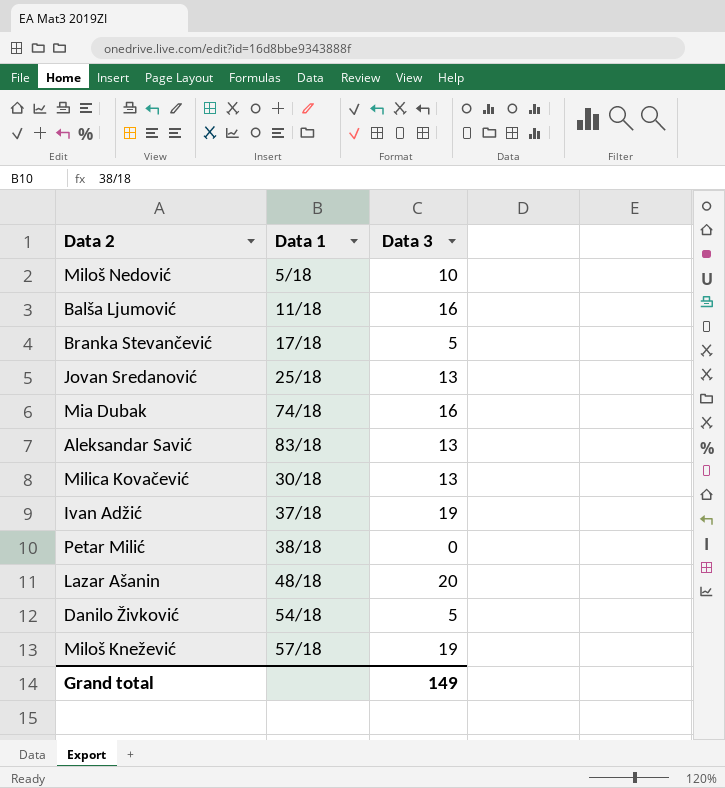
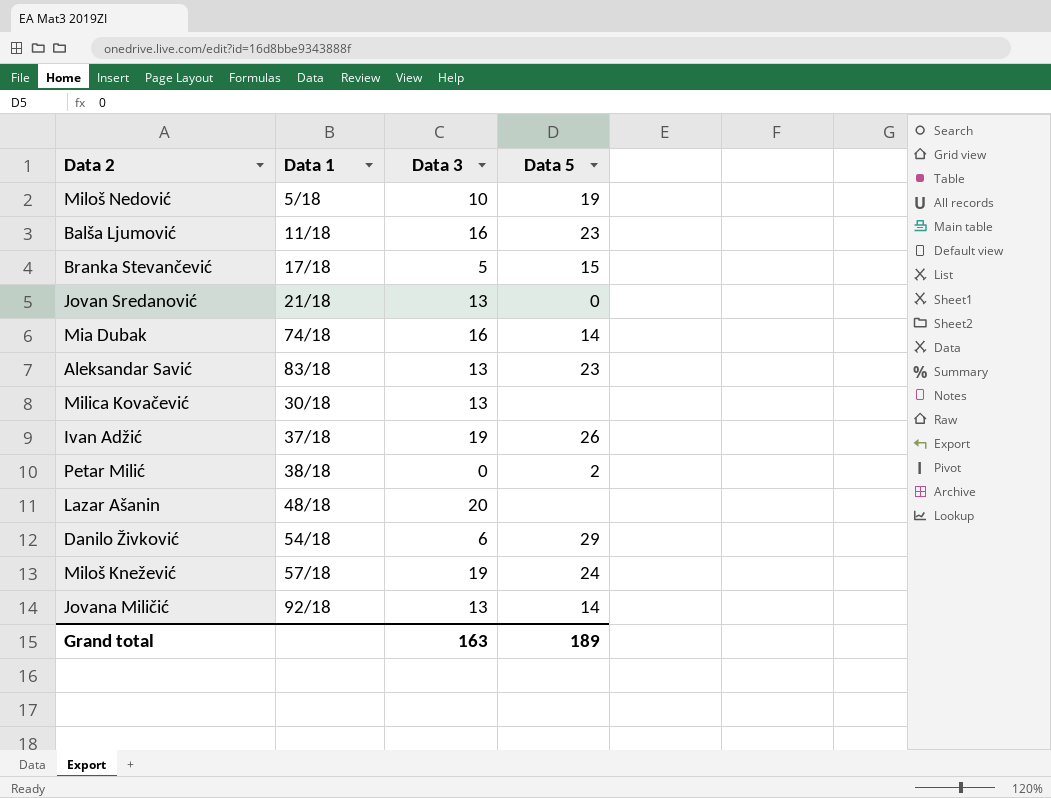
column Data 5 | position: none -> 4
Jovan Sredanović | Data 1: 25/18 -> 21/18
Danilo Živković | Data 3: 5 -> 6
row Jovana Miličić: none -> 92/18 | 13 | 14
Grand total | Data 3: 149 -> 163

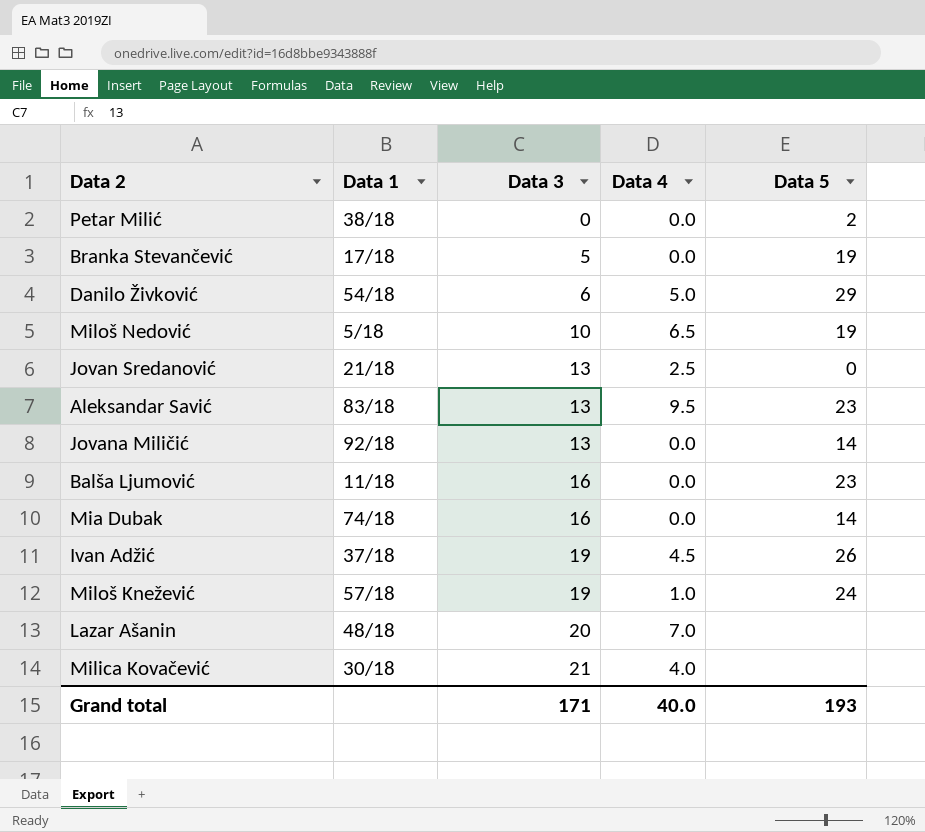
row order: none -> Data 3 ascending
column Data 4 | position: none -> 4
Branka Stevančević | Data 5: 15 -> 19
Milica Kovačević | Data 3: 13 -> 21
Grand total | Data 3: 163 -> 171
Grand total | Data 5: 189 -> 193

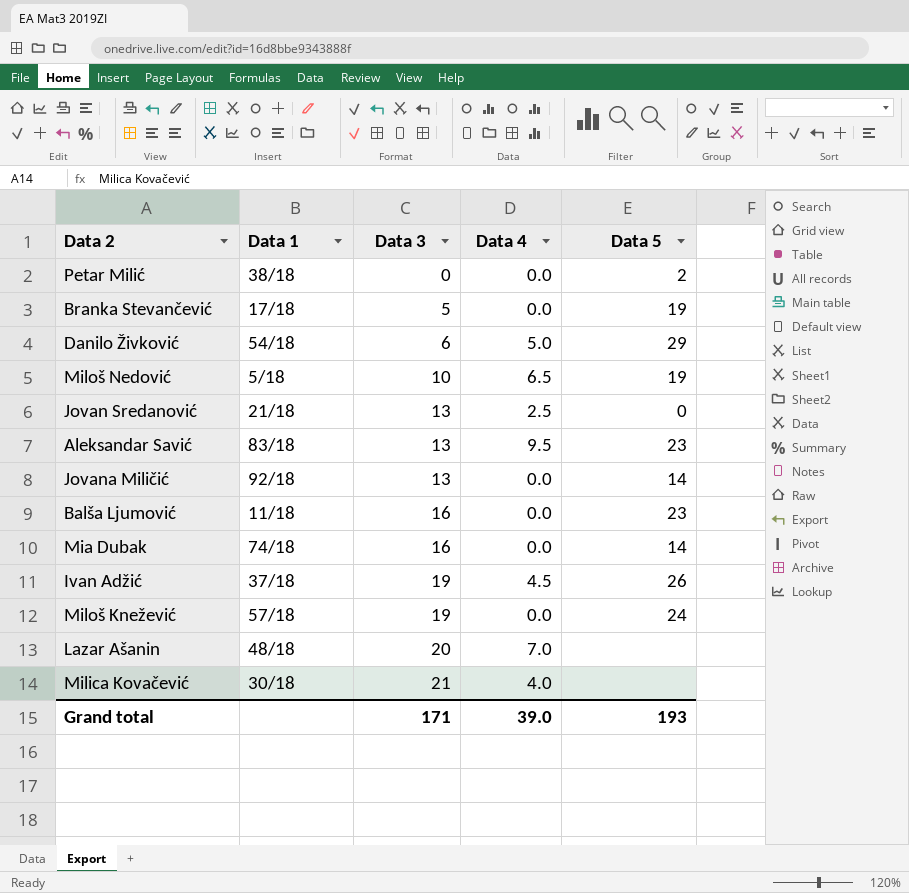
Miloš Knežević | Data 4: 1.0 -> 0.0
Grand total | Data 4: 40.0 -> 39.0

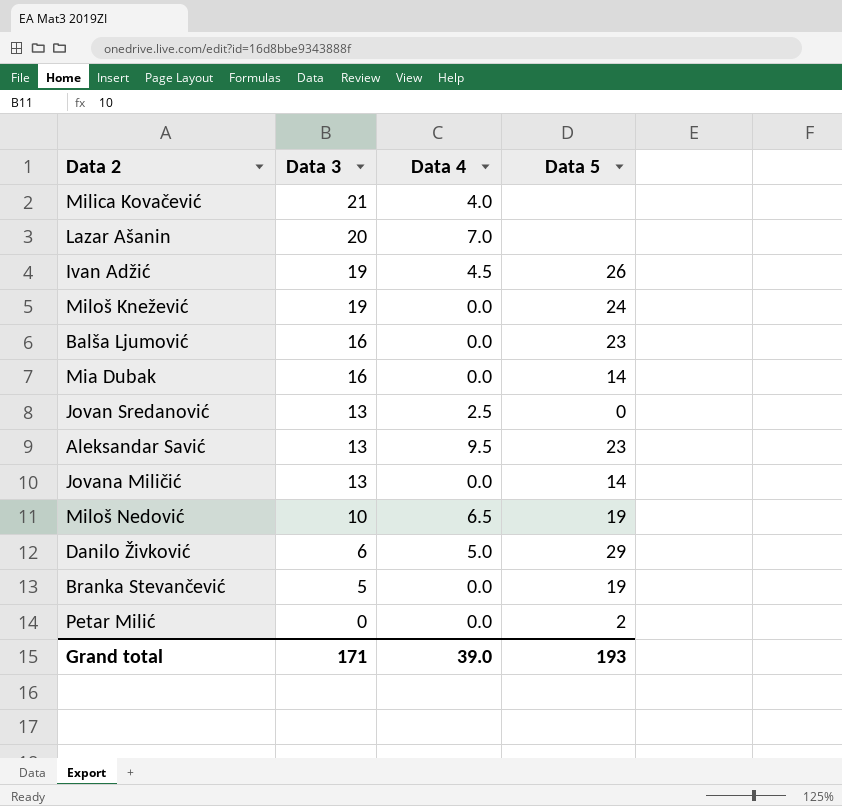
row order: Data 3 ascending -> Data 3 descending
column Data 1 | position: 2 -> none

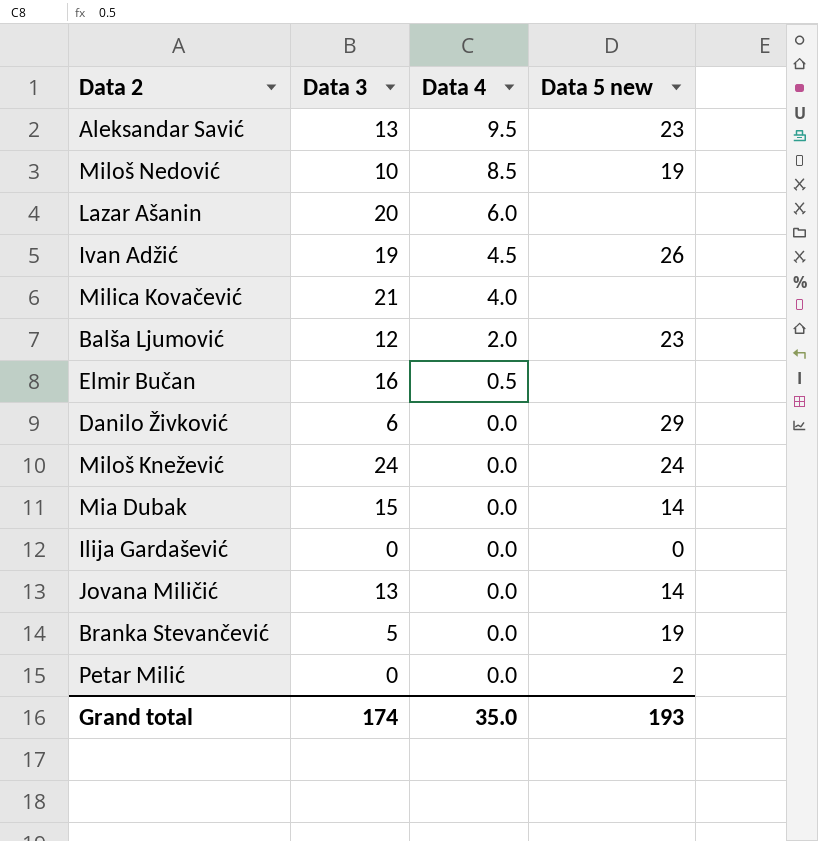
row order: Data 3 descending -> Data 4 descending
column name: Data 5 -> Data 5 new
row Jovan Sredanović: 13 | 2.5 | 0 -> none
Miloš Nedović | Data 4: 6.5 -> 8.5
Lazar Ašanin | Data 4: 7.0 -> 6.0
Balša Ljumović | Data 3: 16 -> 12
Balša Ljumović | Data 4: 0.0 -> 2.0
row Elmir Bučan: none -> 16 | 0.5 | none
Danilo Živković | Data 4: 5.0 -> 0.0
Miloš Knežević | Data 3: 19 -> 24
Mia Dubak | Data 3: 16 -> 15
row Ilija Gardašević: none -> 0 | 0.0 | 0
Grand total | Data 3: 171 -> 174
Grand total | Data 4: 39.0 -> 35.0

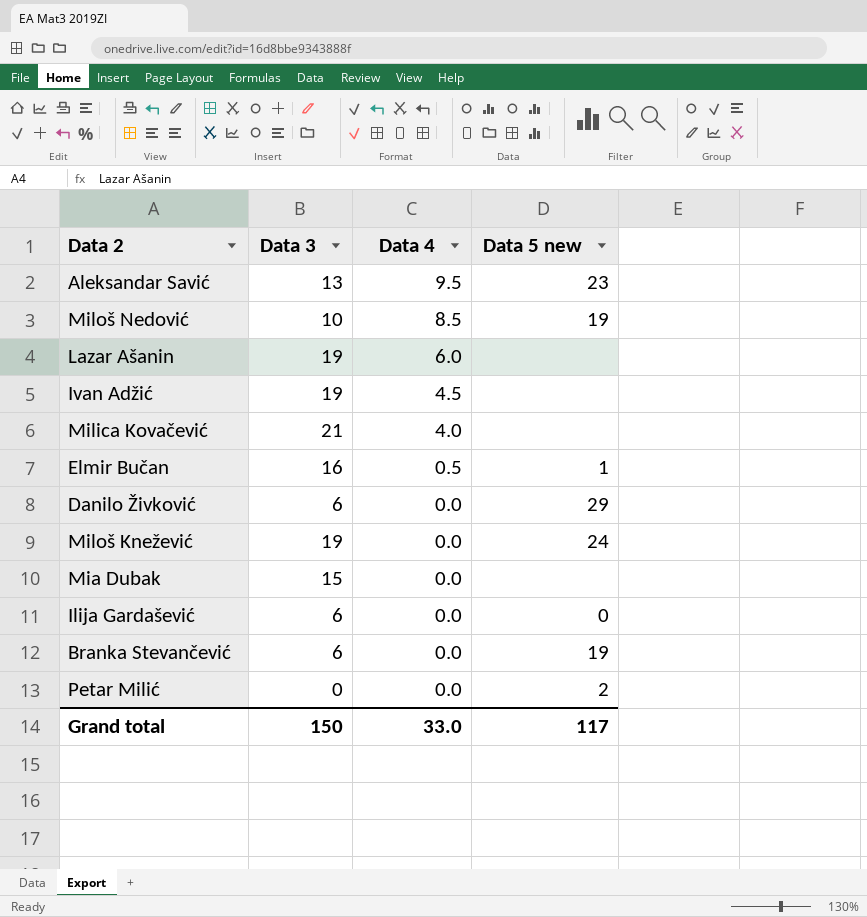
row Balša Ljumović: 12 | 2.0 | 23 -> none
row Jovana Miličić: 13 | 0.0 | 14 -> none
Lazar Ašanin | Data 3: 20 -> 19
Ivan Adžić | Data 5 new: 26 -> none
Elmir Bučan | Data 5 new: none -> 1
Miloš Knežević | Data 3: 24 -> 19
Mia Dubak | Data 5 new: 14 -> none
Ilija Gardašević | Data 3: 0 -> 6
Branka Stevančević | Data 3: 5 -> 6
Grand total | Data 3: 174 -> 150
Grand total | Data 4: 35.0 -> 33.0
Grand total | Data 5 new: 193 -> 117

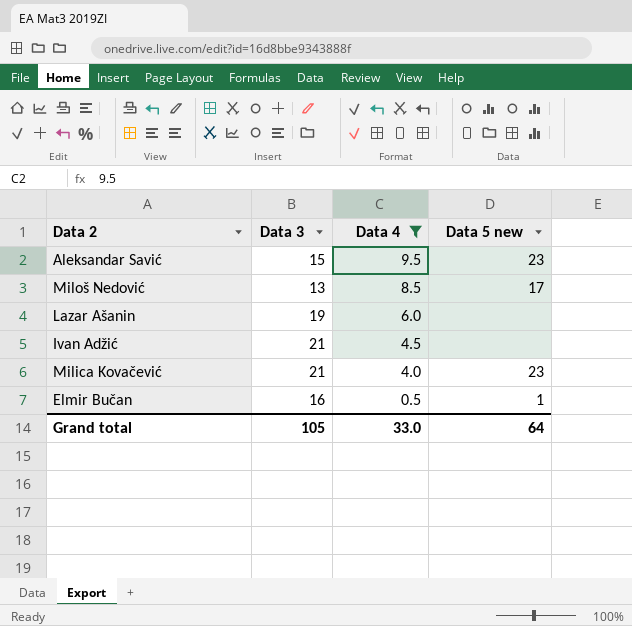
filter: none -> Data 4 != 0.0
Aleksandar Savić | Data 3: 13 -> 15
Miloš Nedović | Data 3: 10 -> 13
Miloš Nedović | Data 5 new: 19 -> 17
Ivan Adžić | Data 3: 19 -> 21
Milica Kovačević | Data 5 new: none -> 23
Grand total | Data 3: 150 -> 105
Grand total | Data 5 new: 117 -> 64

